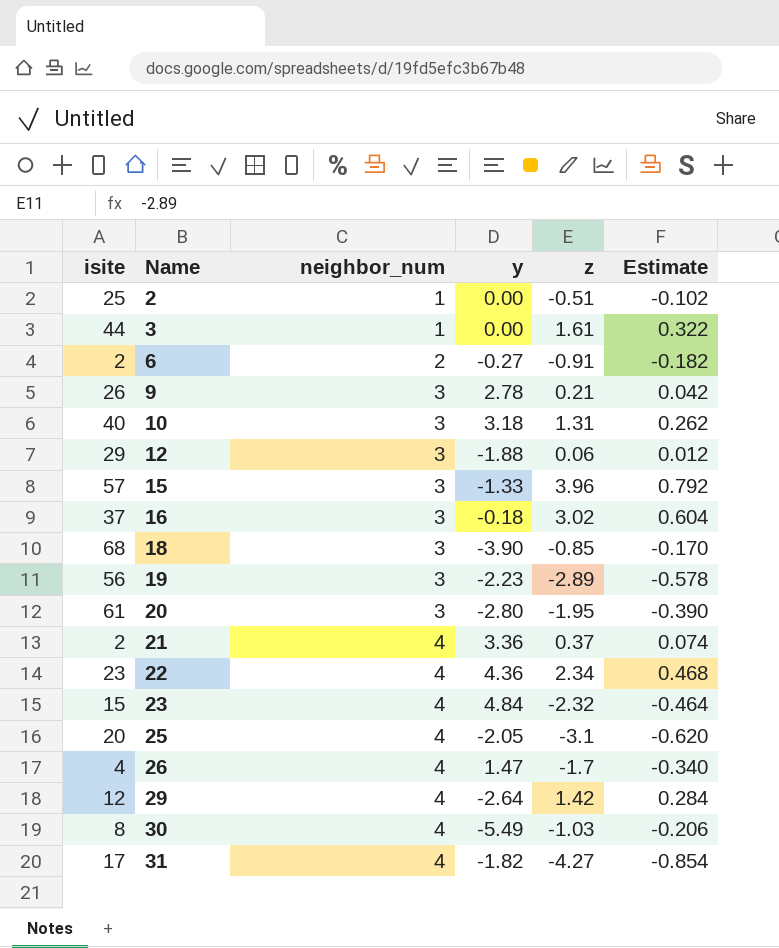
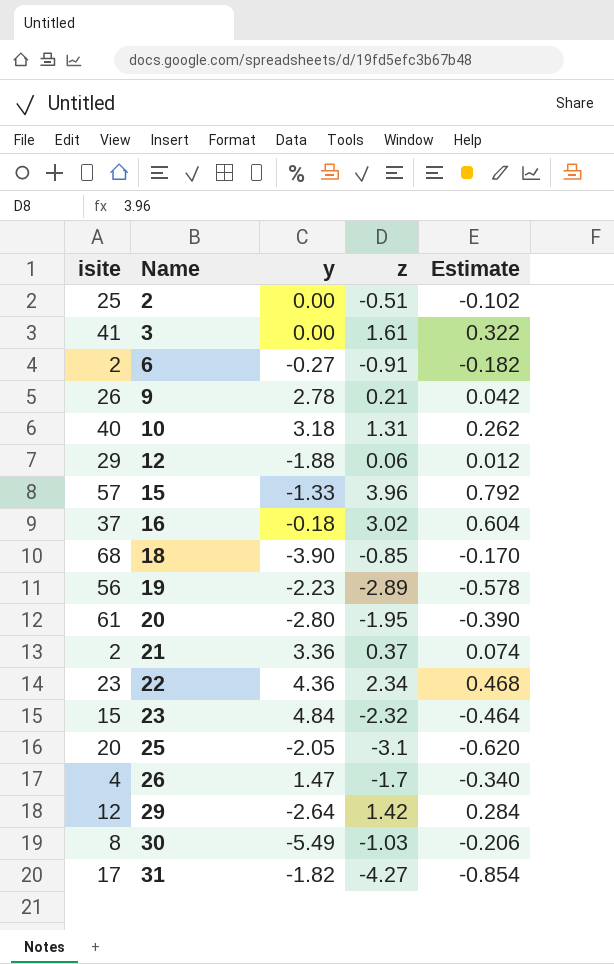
column neighbor_num | position: 3 -> none
3 | isite: 44 -> 41

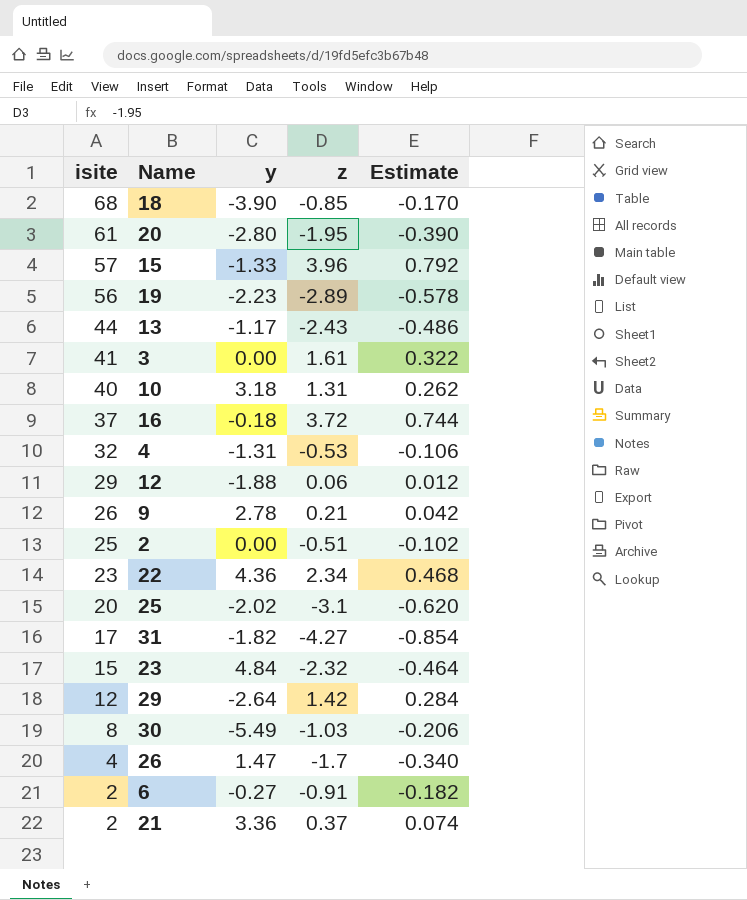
row order: Name ascending -> isite descending
row 13: none -> 44 | -1.17 | -2.43 | -0.486
16 | z: 3.02 -> 3.72
16 | Estimate: 0.604 -> 0.744
row 4: none -> 32 | -1.31 | -0.53 | -0.106
25 | y: -2.05 -> -2.02

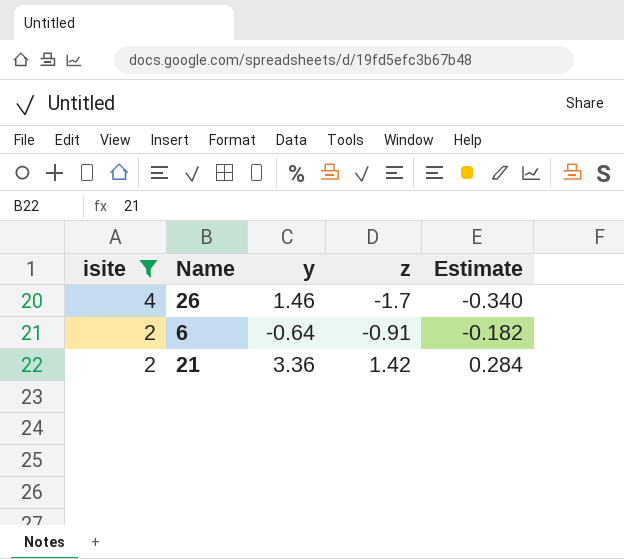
filter: none -> isite <= 4
26 | y: 1.47 -> 1.46
6 | y: -0.27 -> -0.64
21 | z: 0.37 -> 1.42
21 | Estimate: 0.074 -> 0.284

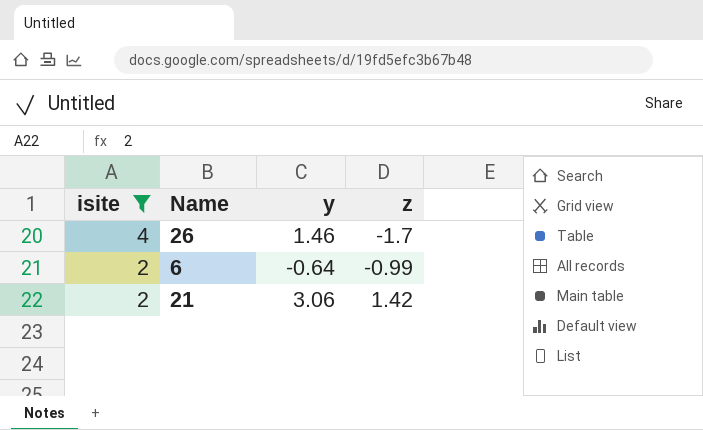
column Estimate | formula: [z] * 0.2 -> none
6 | z: -0.91 -> -0.99
21 | y: 3.36 -> 3.06

